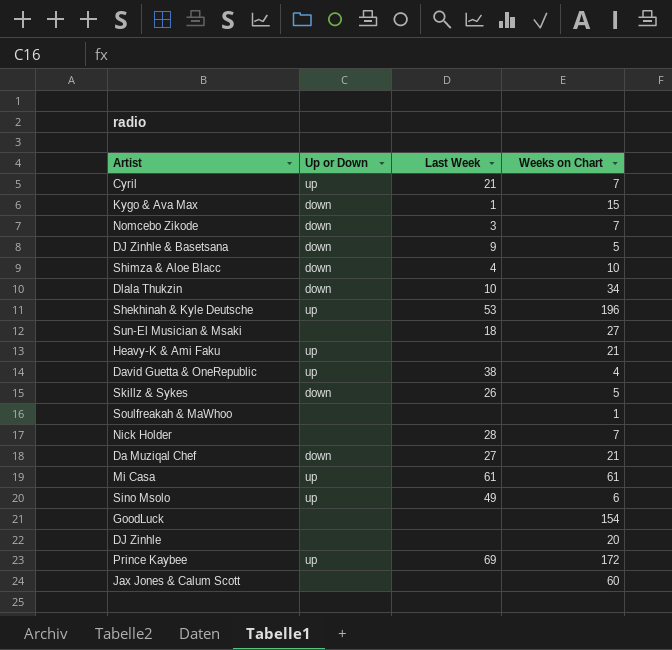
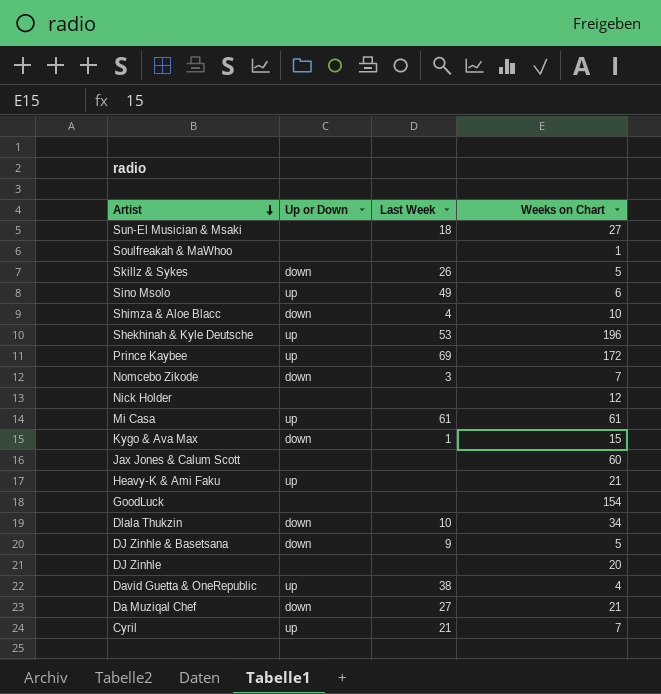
row order: none -> Artist descending
Nick Holder | Last Week: 28 -> none
Nick Holder | Weeks on Chart: 7 -> 12

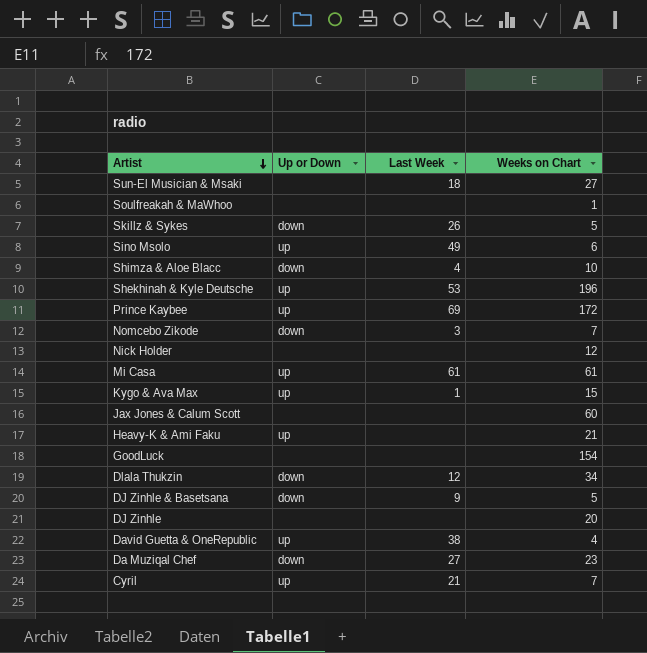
Kygo & Ava Max | Up or Down: down -> up
Dlala Thukzin | Last Week: 10 -> 12
Da Muziqal Chef | Weeks on Chart: 21 -> 23

